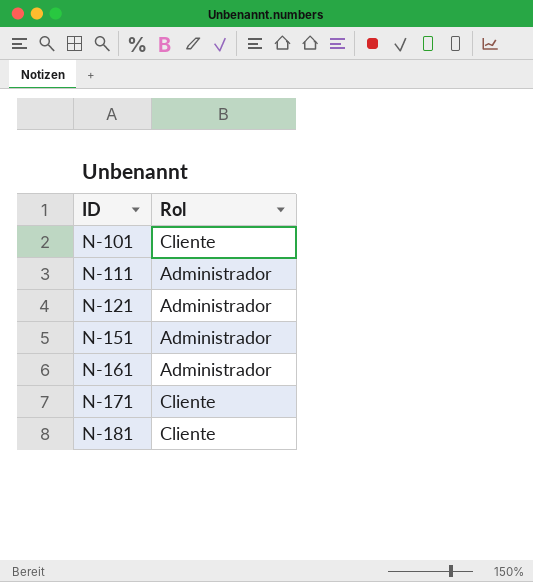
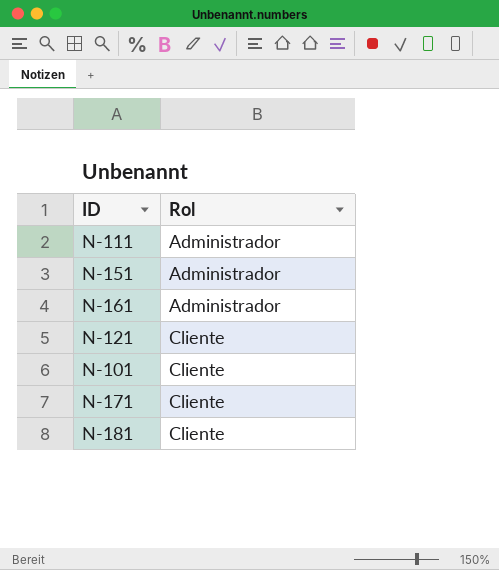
row order: ID ascending -> Rol ascending
N-121 | Rol: Administrador -> Cliente

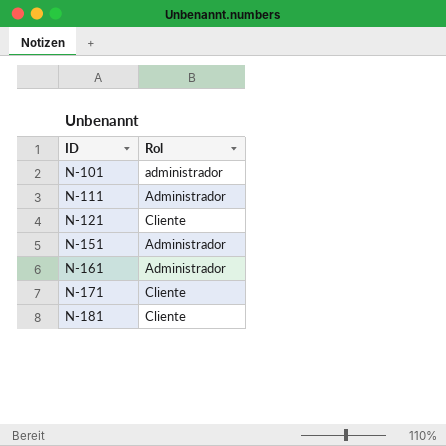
row order: Rol ascending -> ID ascending
N-101 | Rol: Cliente -> administrador

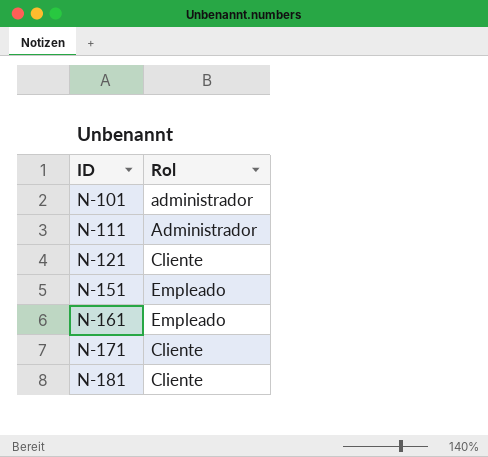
N-151 | Rol: Administrador -> Empleado
N-161 | Rol: Administrador -> Empleado

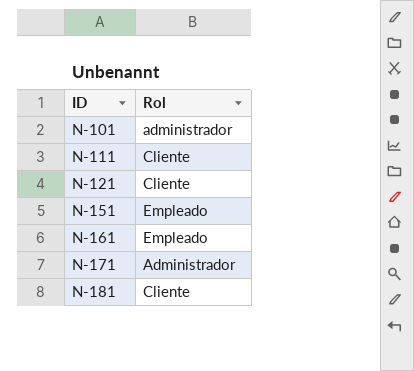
N-111 | Rol: Administrador -> Cliente
N-171 | Rol: Cliente -> Administrador

